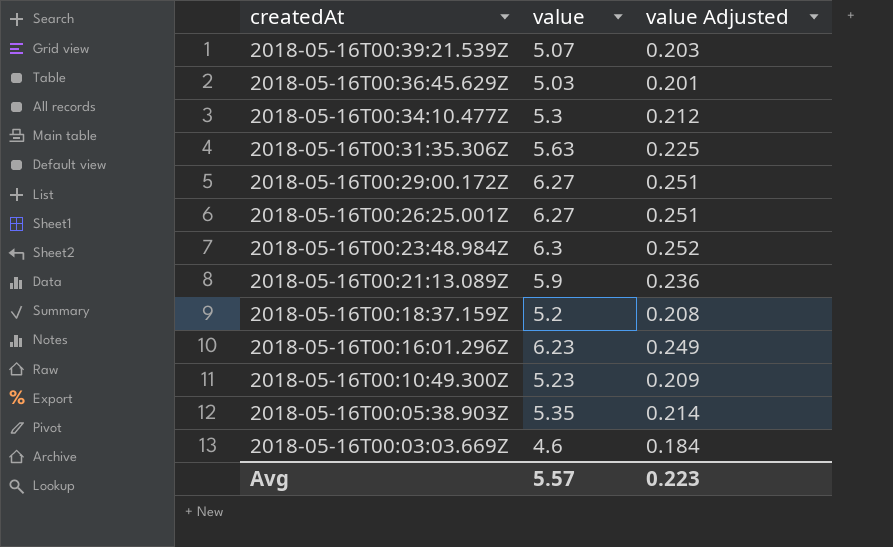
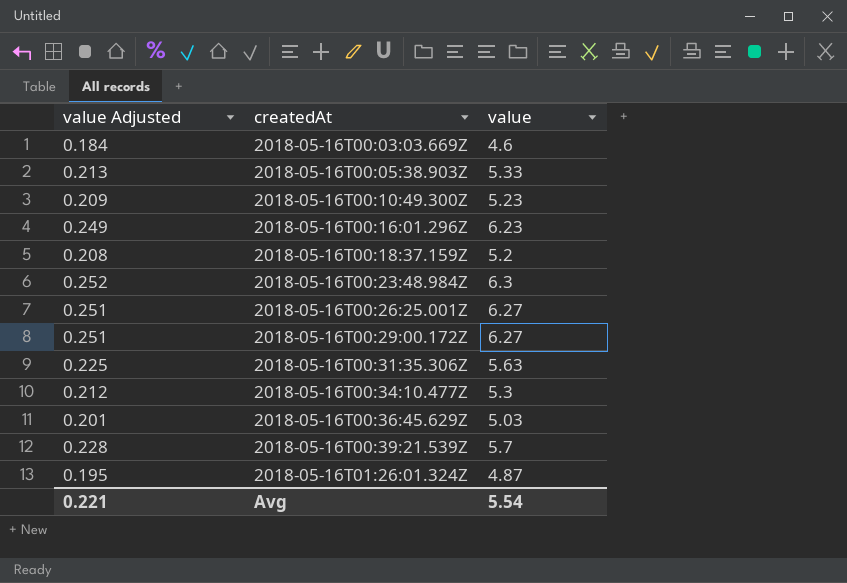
row order: createdAt descending -> createdAt ascending
column value Adjusted | position: 3 -> 1
row 2018-05-16T00:21:13.089Z: 5.9 | 0.236 -> none
2018-05-16T00:05:38.903Z | value Adjusted: 0.214 -> 0.213
2018-05-16T00:05:38.903Z | value: 5.35 -> 5.33
2018-05-16T00:39:21.539Z | value Adjusted: 0.203 -> 0.228
2018-05-16T00:39:21.539Z | value: 5.07 -> 5.7
row 2018-05-16T01:26:01.324Z: none -> 0.195 | 4.87
Avg | value Adjusted: 0.223 -> 0.221
Avg | value: 5.57 -> 5.54

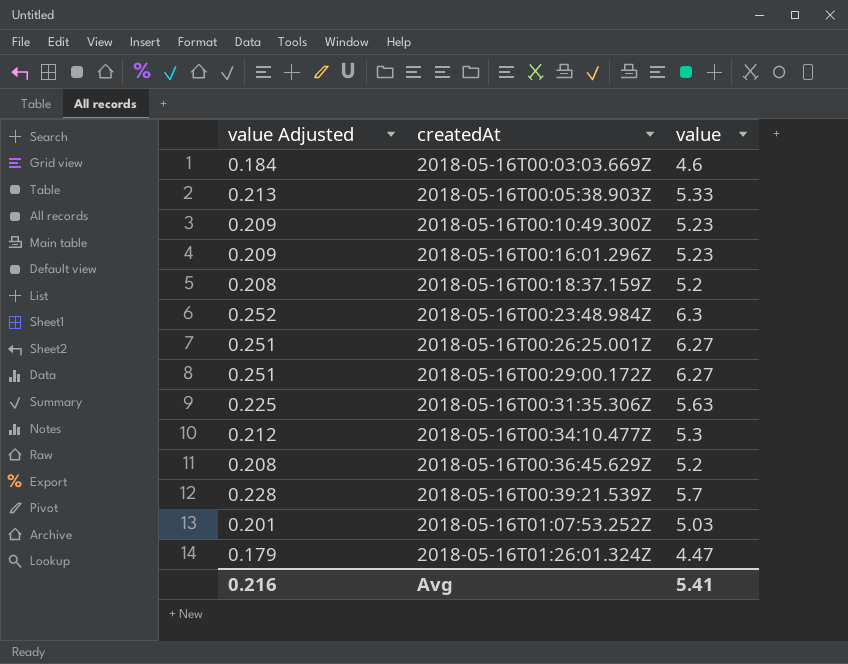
2018-05-16T00:16:01.296Z | value Adjusted: 0.249 -> 0.209
2018-05-16T00:16:01.296Z | value: 6.23 -> 5.23
2018-05-16T00:36:45.629Z | value Adjusted: 0.201 -> 0.208
2018-05-16T00:36:45.629Z | value: 5.03 -> 5.2
row 2018-05-16T01:07:53.252Z: none -> 0.201 | 5.03
2018-05-16T01:26:01.324Z | value Adjusted: 0.195 -> 0.179
2018-05-16T01:26:01.324Z | value: 4.87 -> 4.47
Avg | value Adjusted: 0.221 -> 0.216
Avg | value: 5.54 -> 5.41

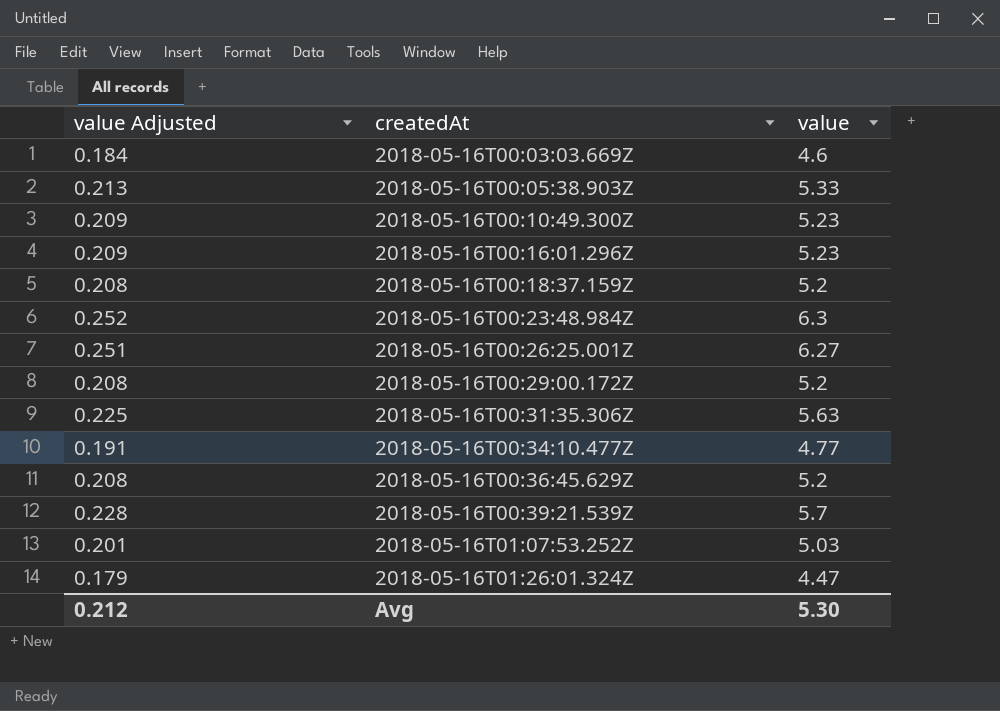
2018-05-16T00:29:00.172Z | value Adjusted: 0.251 -> 0.208
2018-05-16T00:29:00.172Z | value: 6.27 -> 5.2
2018-05-16T00:34:10.477Z | value Adjusted: 0.212 -> 0.191
2018-05-16T00:34:10.477Z | value: 5.3 -> 4.77
Avg | value Adjusted: 0.216 -> 0.212
Avg | value: 5.41 -> 5.30

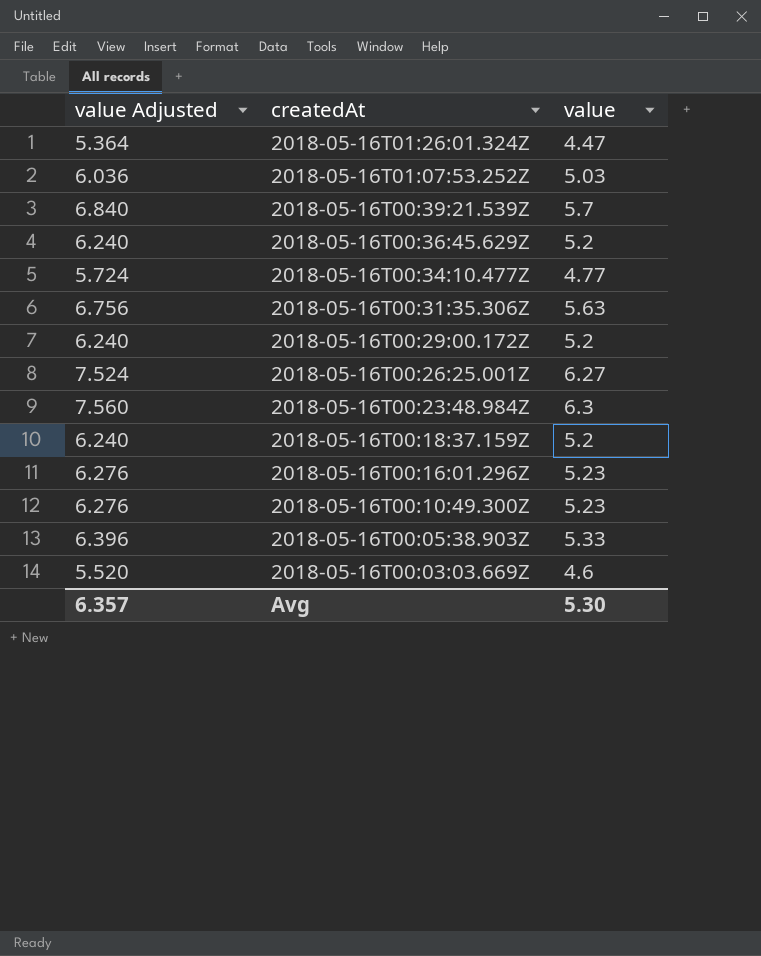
row order: createdAt ascending -> createdAt descending
column value Adjusted | formula: [value] * 0.04 -> [value] * 1.2
Avg | value Adjusted: 0.212 -> 6.357

